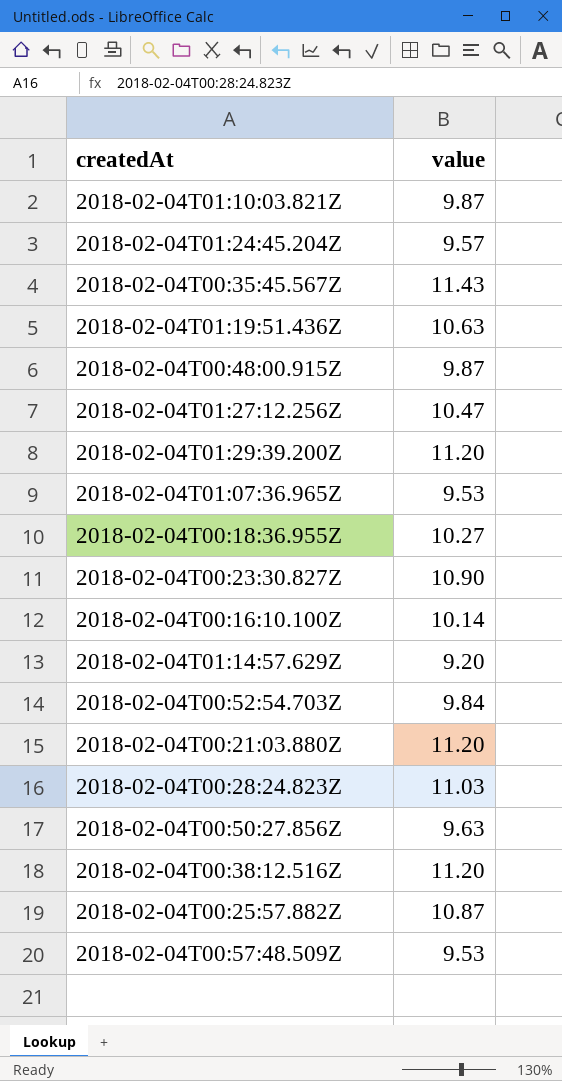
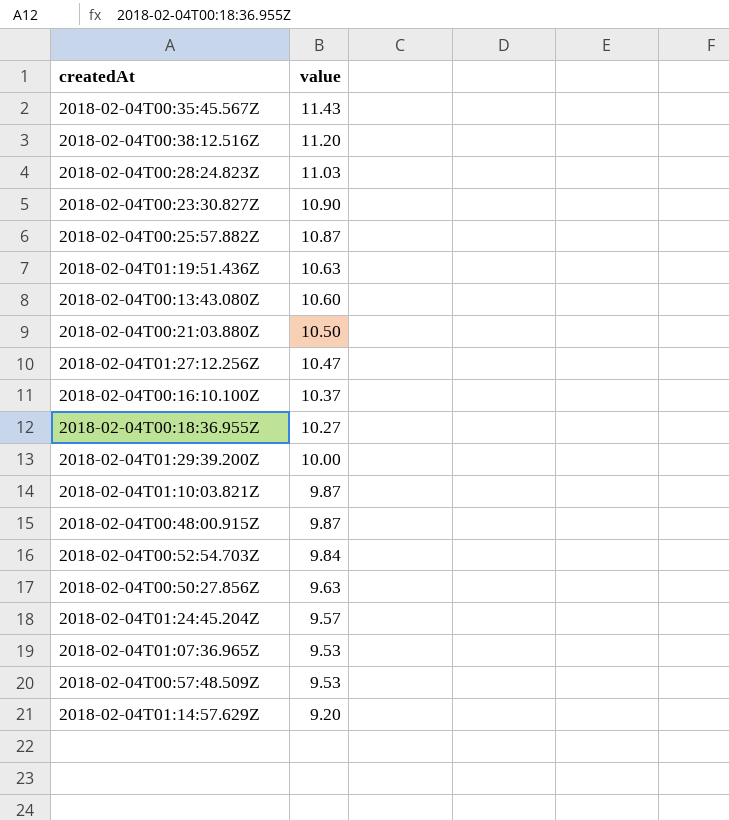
row order: none -> value descending
row 2018-02-04T00:13:43.080Z: none -> 10.60
2018-02-04T00:21:03.880Z | value: 11.20 -> 10.50
2018-02-04T00:16:10.100Z | value: 10.14 -> 10.37
2018-02-04T01:29:39.200Z | value: 11.20 -> 10.00

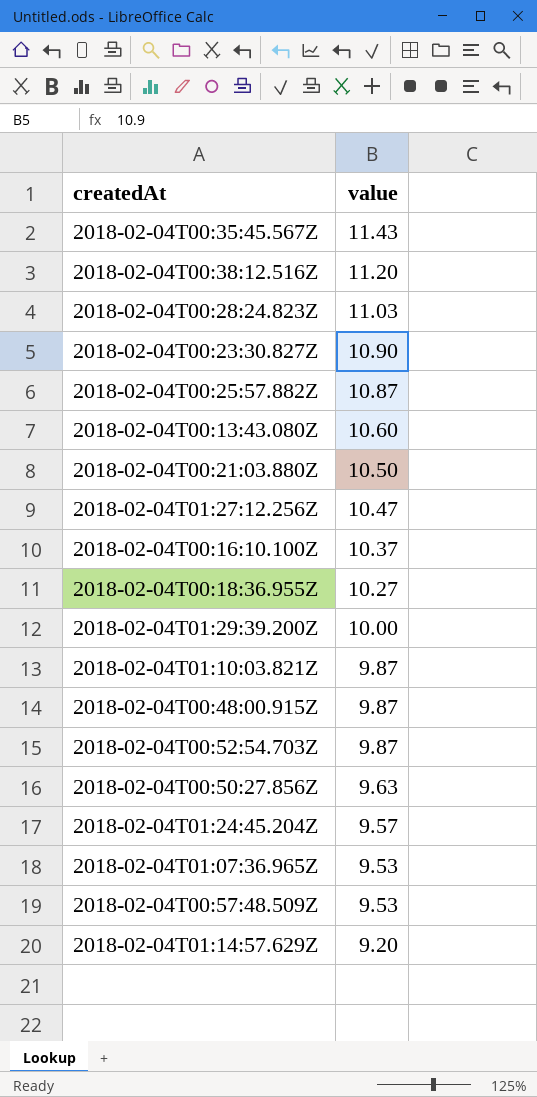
row 2018-02-04T01:19:51.436Z: 10.63 -> none
2018-02-04T00:52:54.703Z | value: 9.84 -> 9.87

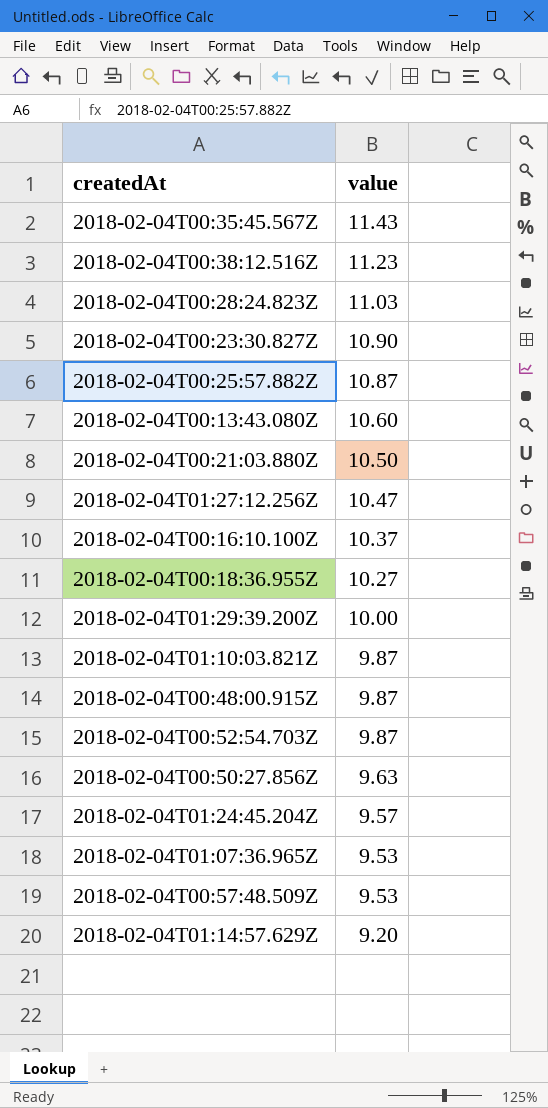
2018-02-04T00:38:12.516Z | value: 11.20 -> 11.23

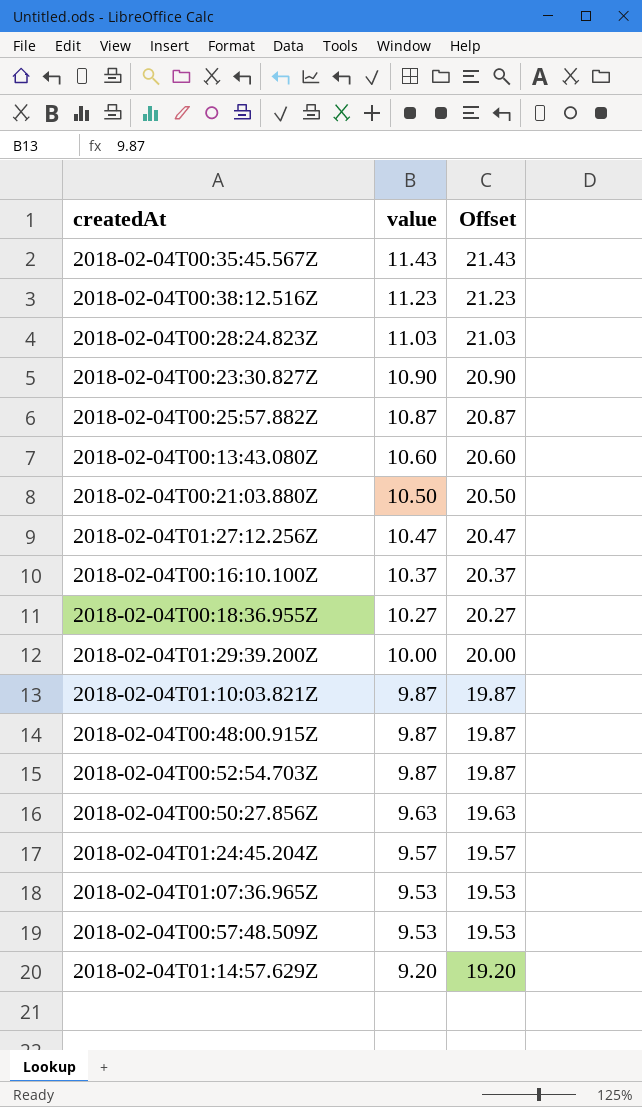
column Offset | formula: none -> [value] + 10

